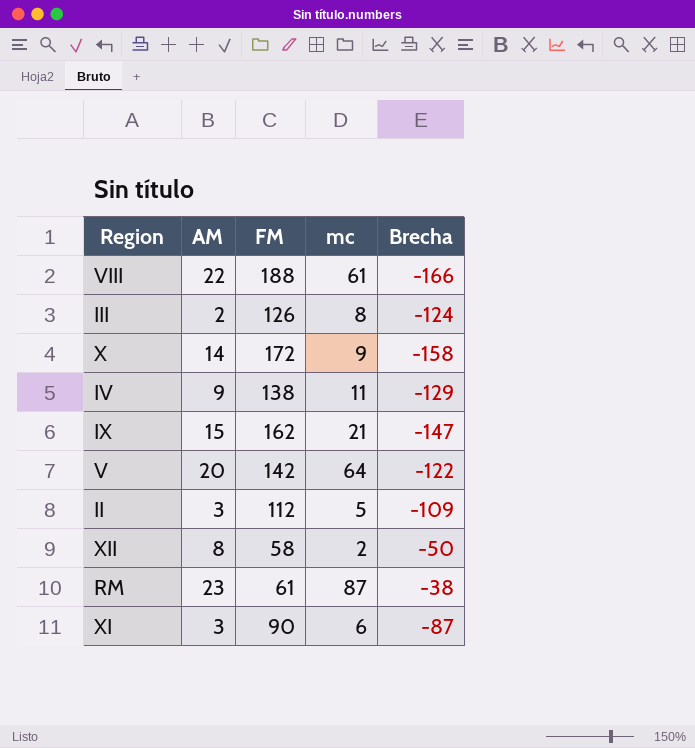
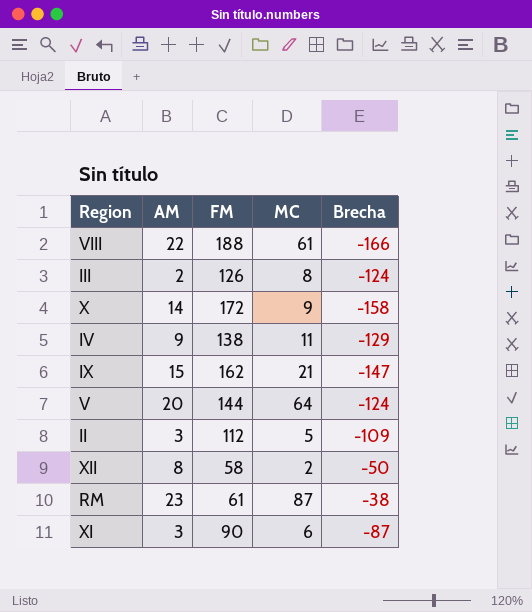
column name: mc -> MC
V | FM: 142 -> 144
V | Brecha: -122 -> -124

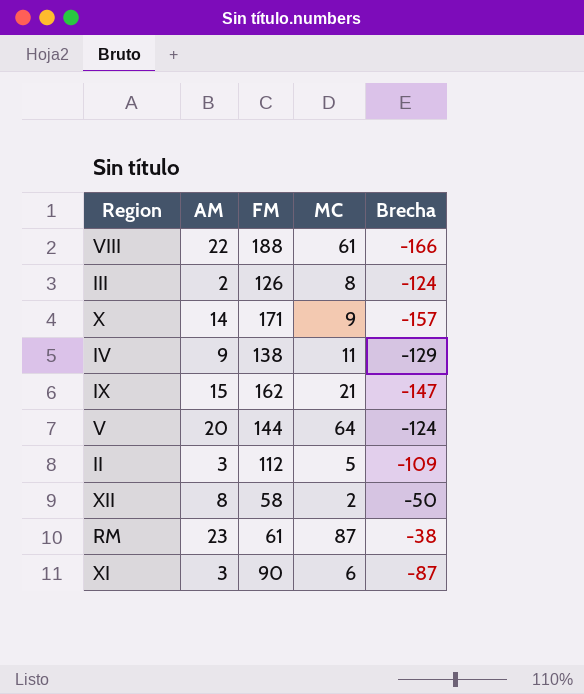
X | FM: 172 -> 171
X | Brecha: -158 -> -157

